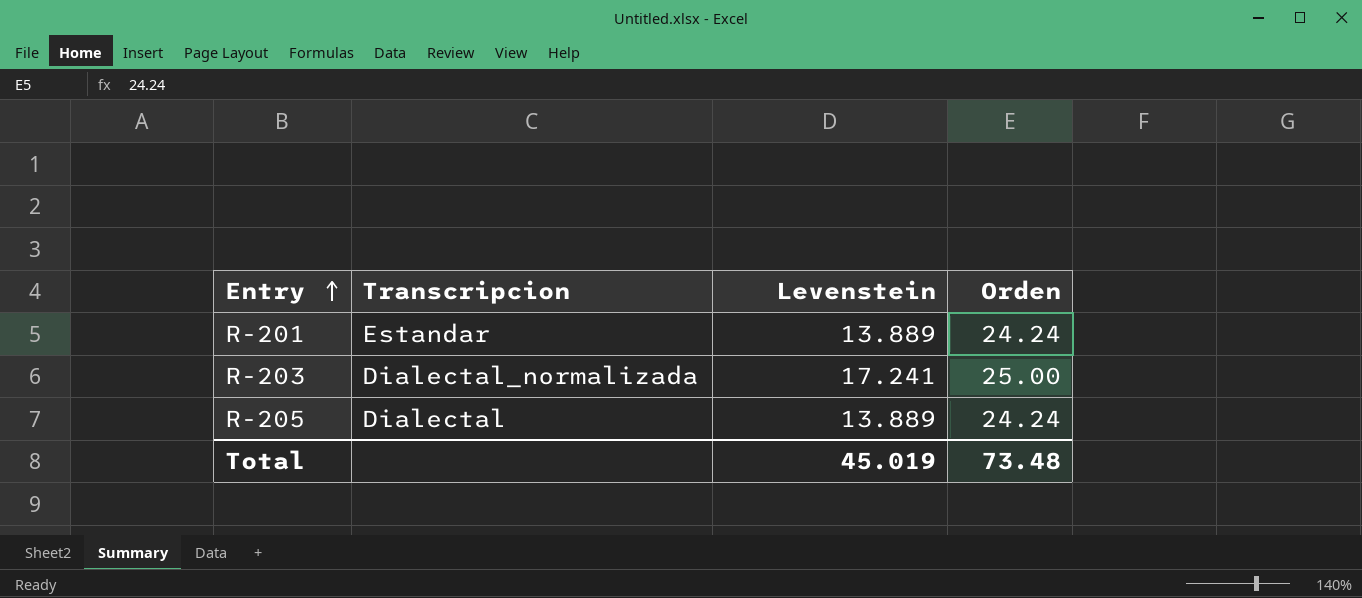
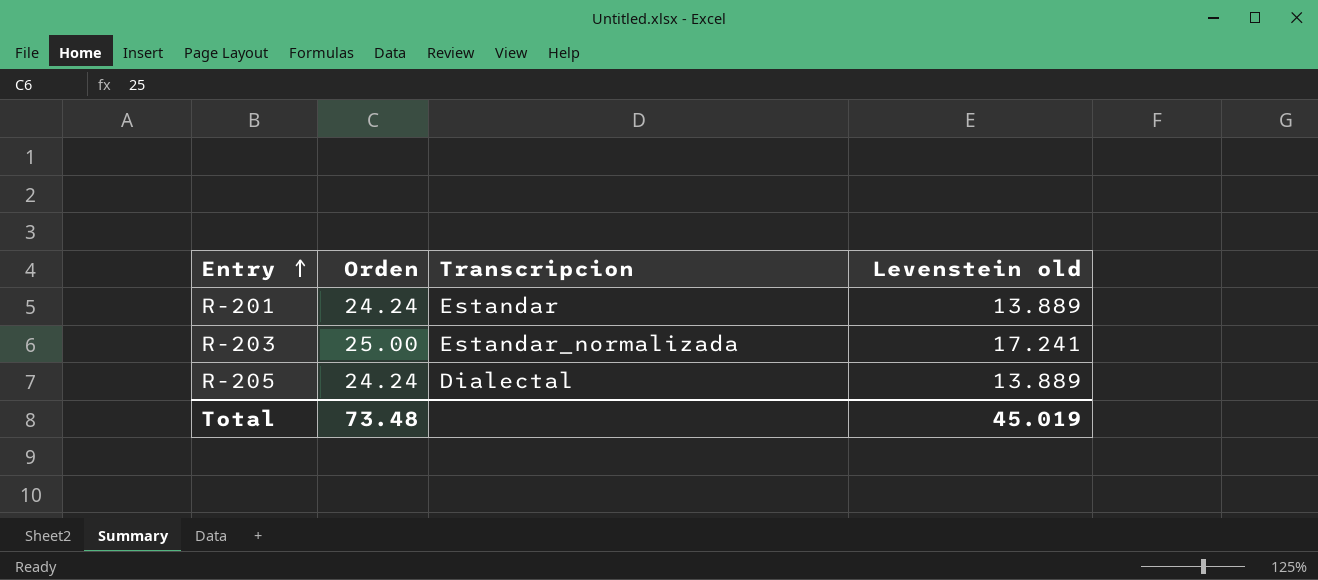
column Orden | position: 4 -> 2
column name: Levenstein -> Levenstein old
R-203 | Transcripcion: Dialectal_normalizada -> Estandar_normalizada

